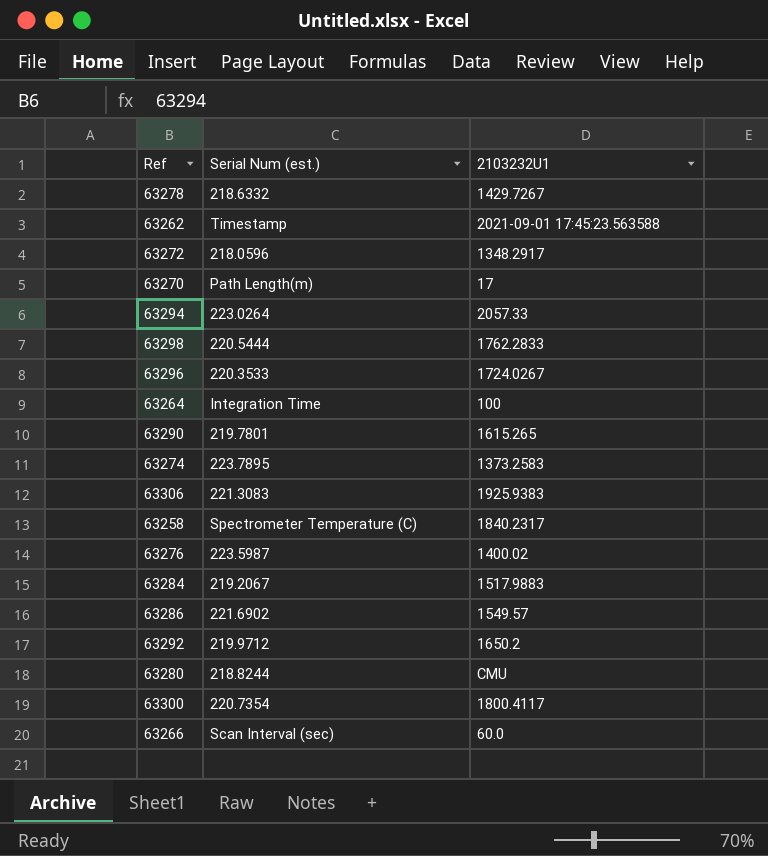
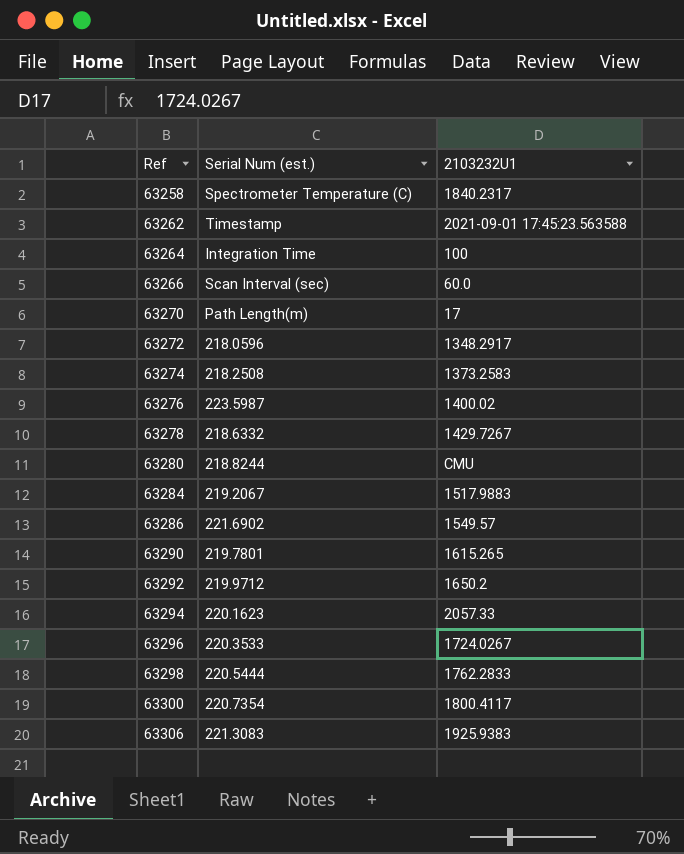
row order: none -> Ref ascending
63274 | Serial Num (est.): 223.7895 -> 218.2508
63294 | Serial Num (est.): 223.0264 -> 220.1623

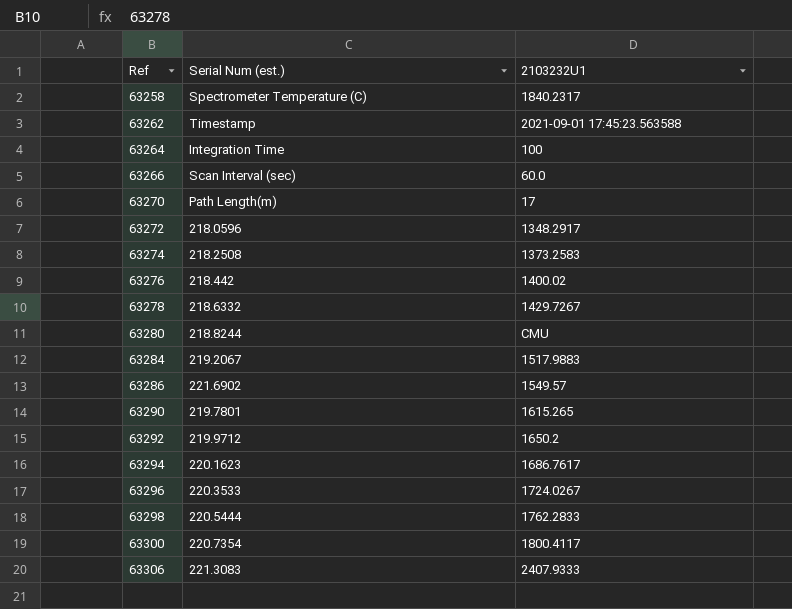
63276 | Serial Num (est.): 223.5987 -> 218.442
63294 | 2103232U1: 2057.33 -> 1686.7617
63306 | 2103232U1: 1925.9383 -> 2407.9333

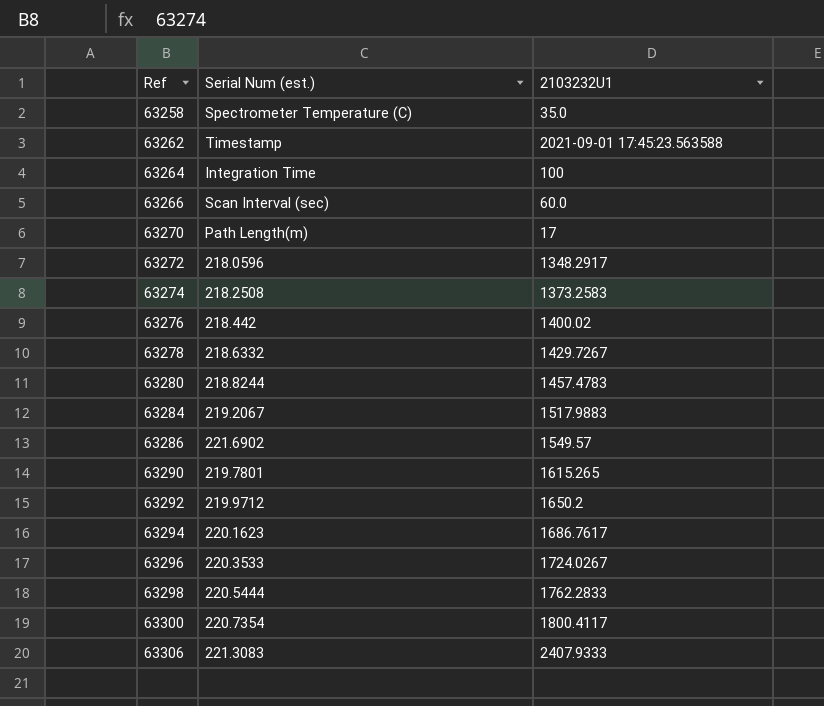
63258 | 2103232U1: 1840.2317 -> 35.0
63280 | 2103232U1: CMU -> 1457.4783

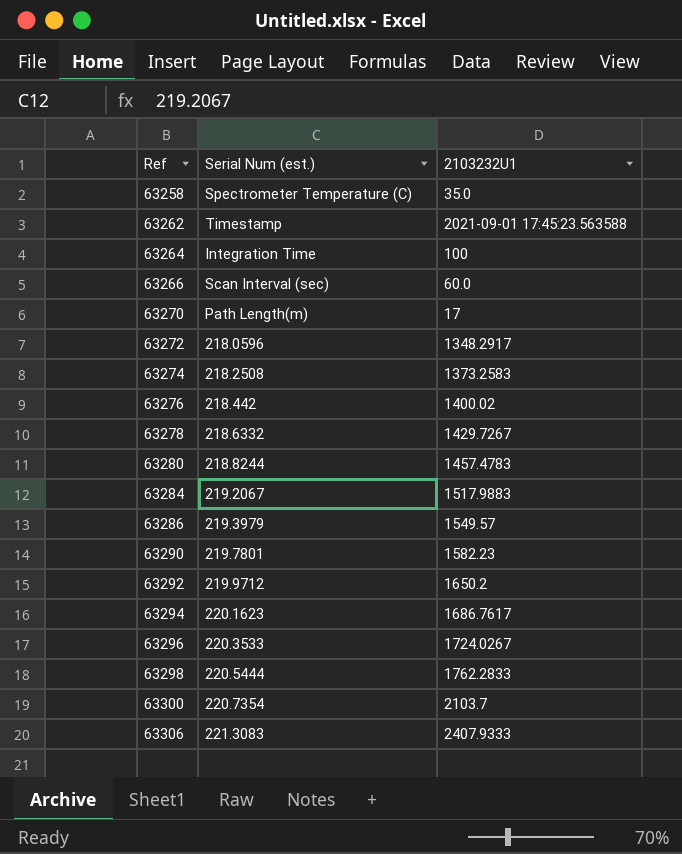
63286 | Serial Num (est.): 221.6902 -> 219.3979
63290 | 2103232U1: 1615.265 -> 1582.23
63300 | 2103232U1: 1800.4117 -> 2103.7

